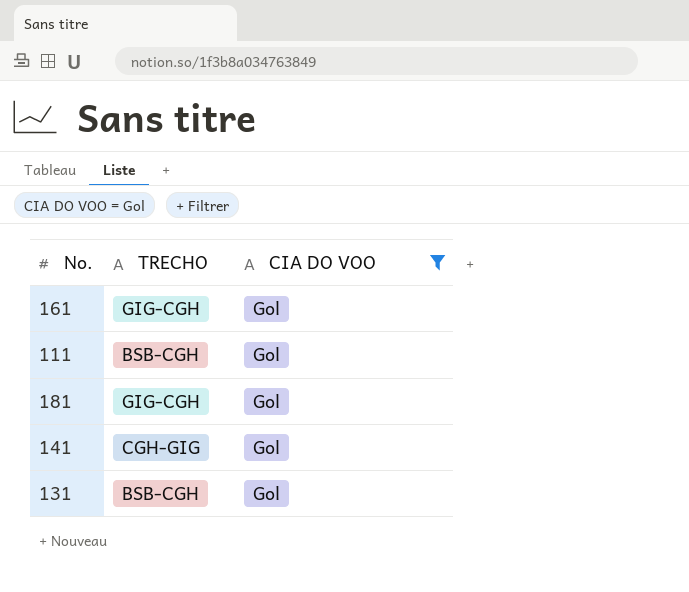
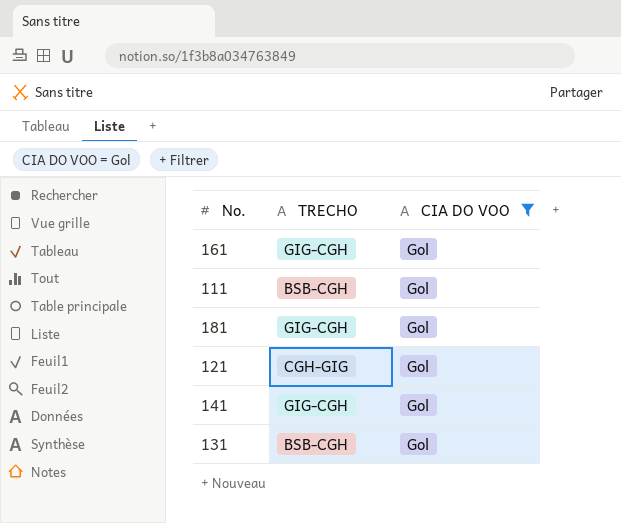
row 121: none -> CGH-GIG | Gol
141 | TRECHO: CGH-GIG -> GIG-CGH

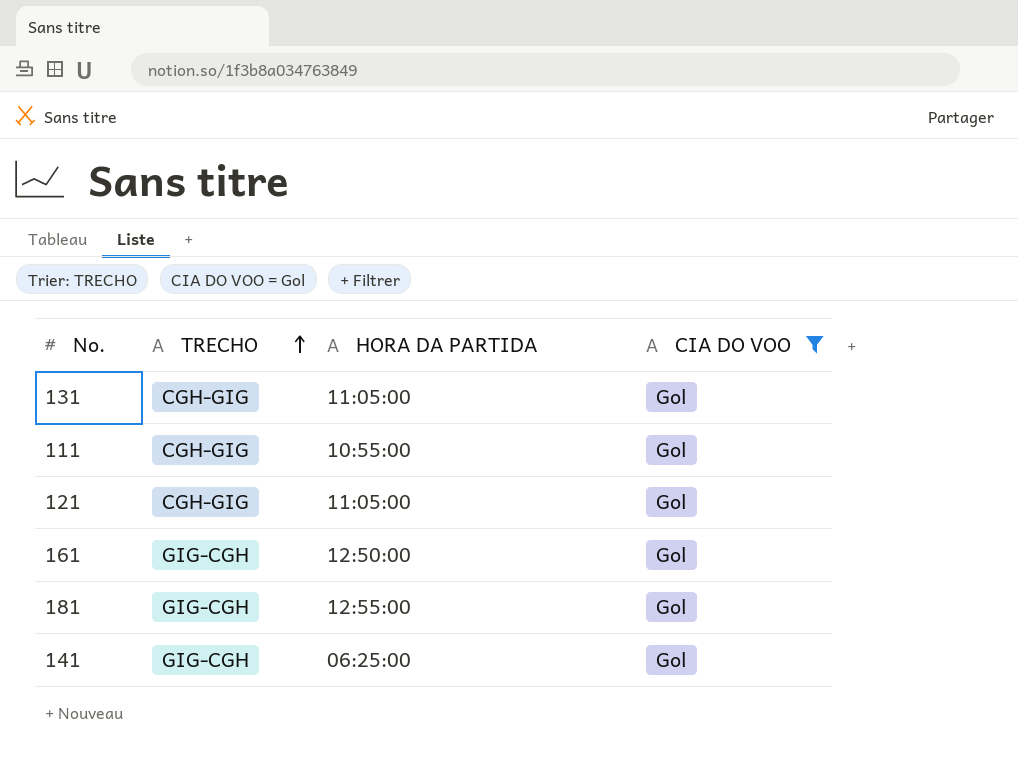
row order: none -> TRECHO ascending
column HORA DA PARTIDA | position: none -> 3
131 | TRECHO: BSB-CGH -> CGH-GIG
111 | TRECHO: BSB-CGH -> CGH-GIG

